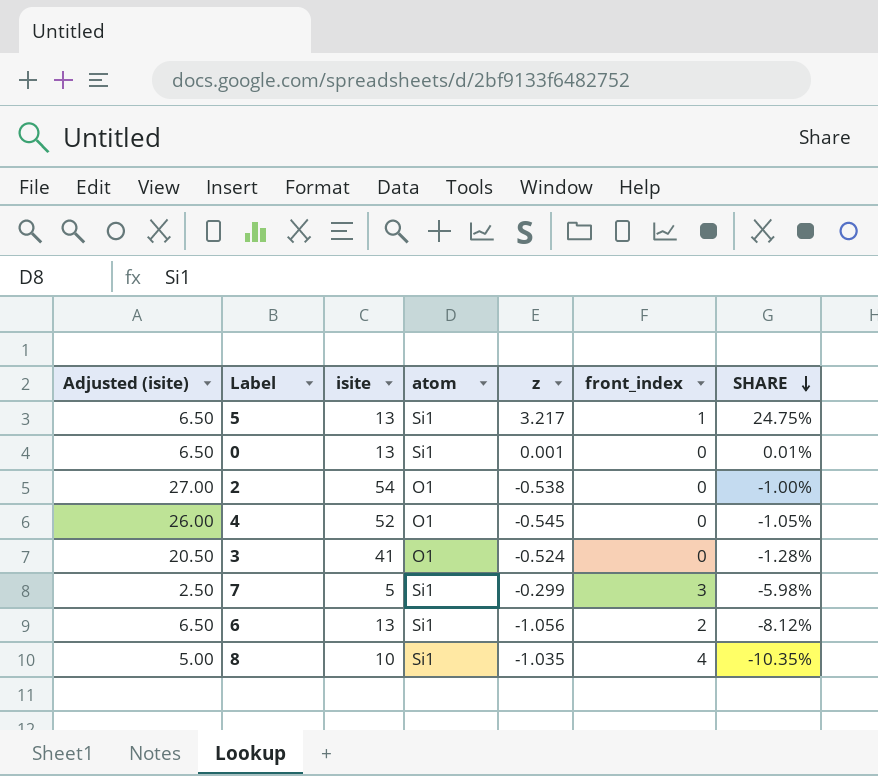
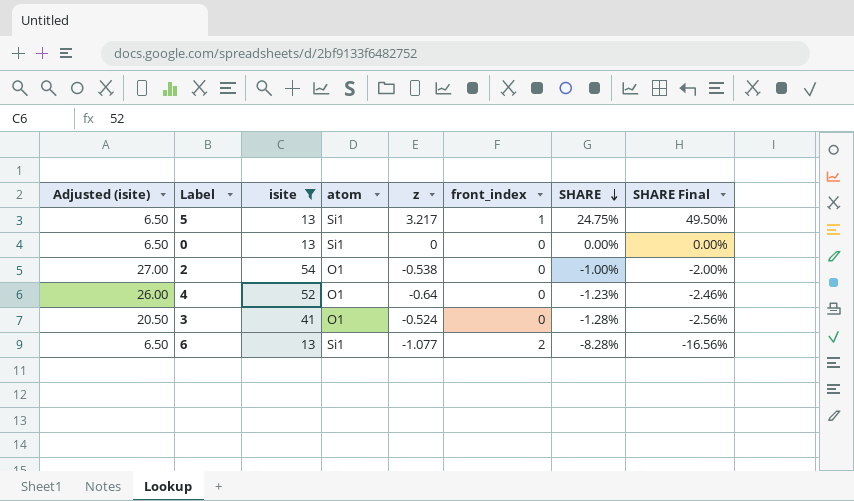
filter: none -> isite >= 13
column SHARE Final | formula: none -> [SHARE] * 2
0 | z: 0.001 -> 0
0 | SHARE: 0.01% -> 0.00%
4 | z: -0.545 -> -0.64
4 | SHARE: -1.05% -> -1.23%
6 | z: -1.056 -> -1.077
6 | SHARE: -8.12% -> -8.28%

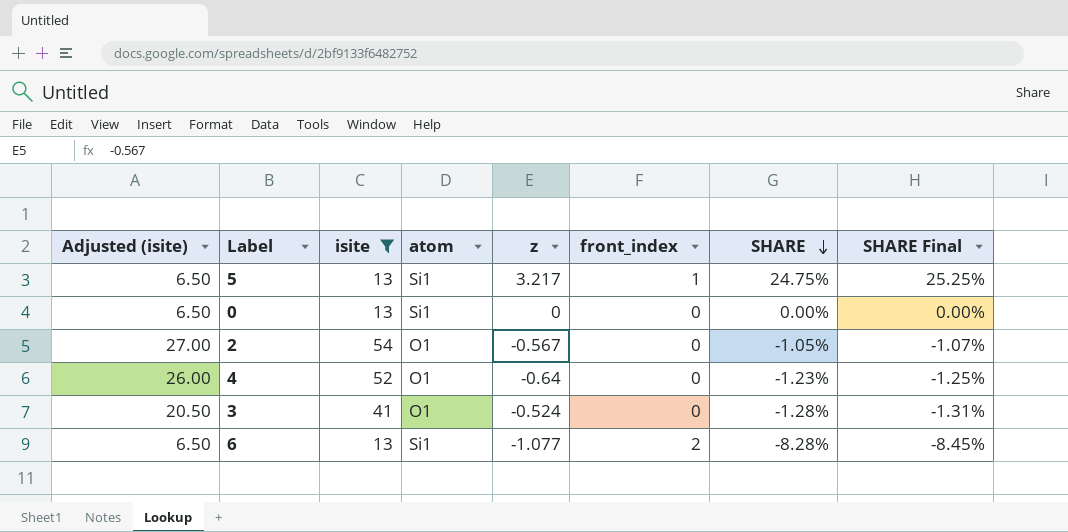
column SHARE Final | formula: [SHARE] * 2 -> [SHARE] * 1.02
2 | z: -0.538 -> -0.567
2 | SHARE: -1.00% -> -1.05%

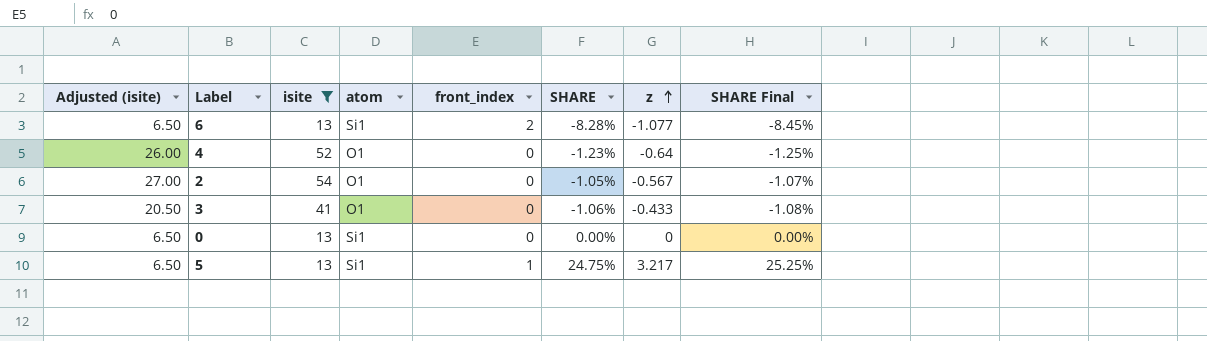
row order: SHARE descending -> z ascending
column z | position: 5 -> 7
3 | SHARE: -1.28% -> -1.06%
3 | z: -0.524 -> -0.433
3 | SHARE Final: -1.31% -> -1.08%

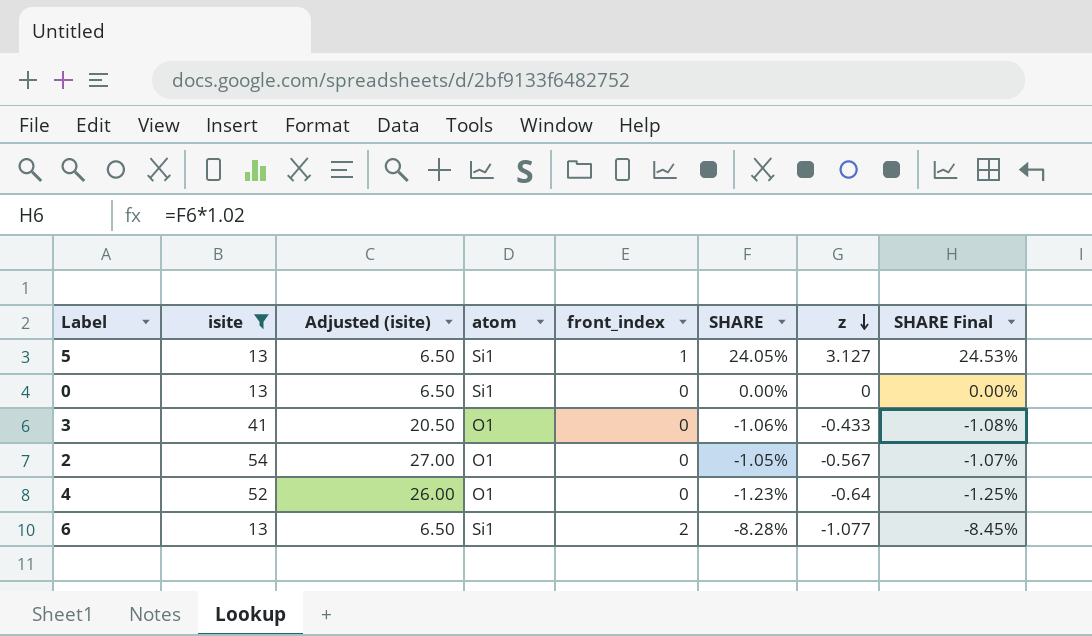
row order: z ascending -> z descending
column Adjusted (isite) | position: 1 -> 3
5 | SHARE: 24.75% -> 24.05%
5 | z: 3.217 -> 3.127
5 | SHARE Final: 25.25% -> 24.53%

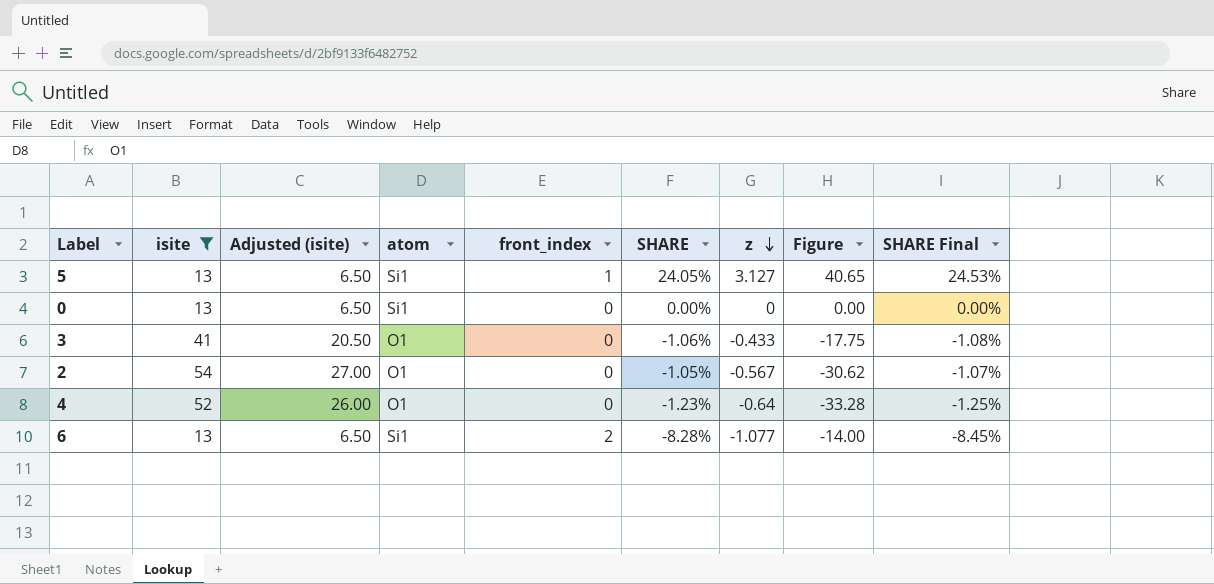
column Figure | formula: none -> [isite] * [z]

